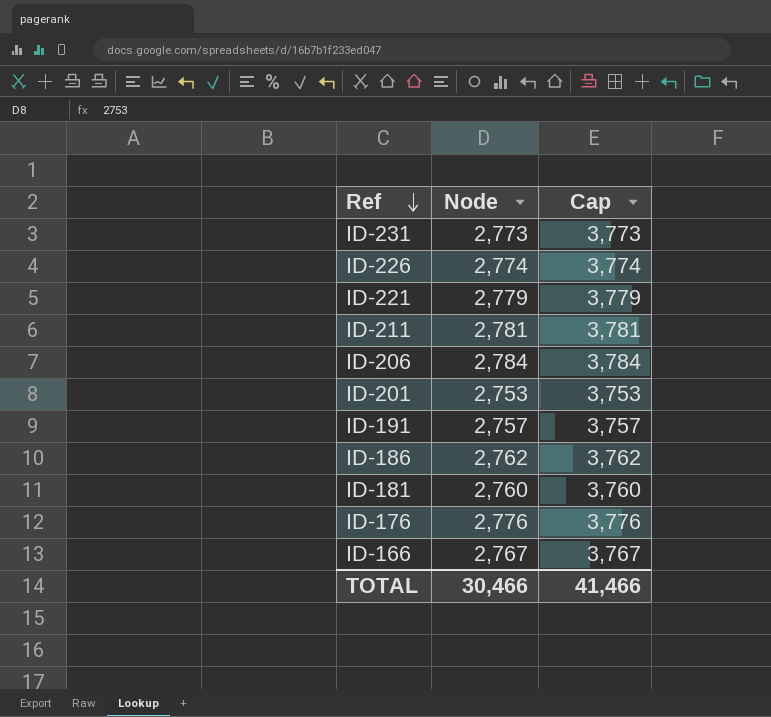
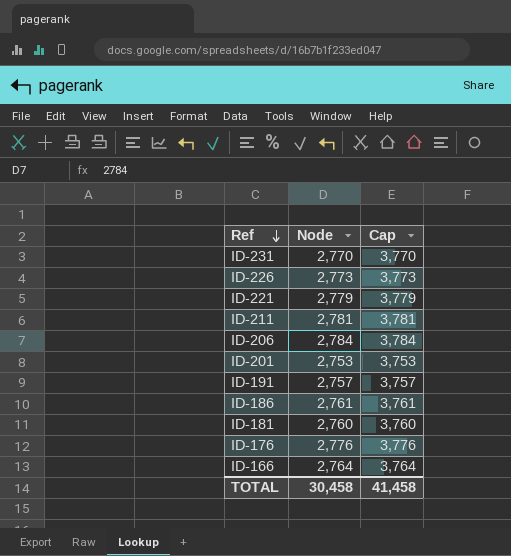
ID-231 | Node: 2,773 -> 2,770
ID-231 | Cap: 3,773 -> 3,770
ID-226 | Node: 2,774 -> 2,773
ID-226 | Cap: 3,774 -> 3,773
ID-186 | Node: 2,762 -> 2,761
ID-186 | Cap: 3,762 -> 3,761
ID-166 | Node: 2,767 -> 2,764
ID-166 | Cap: 3,767 -> 3,764
TOTAL | Node: 30,466 -> 30,458
TOTAL | Cap: 41,466 -> 41,458

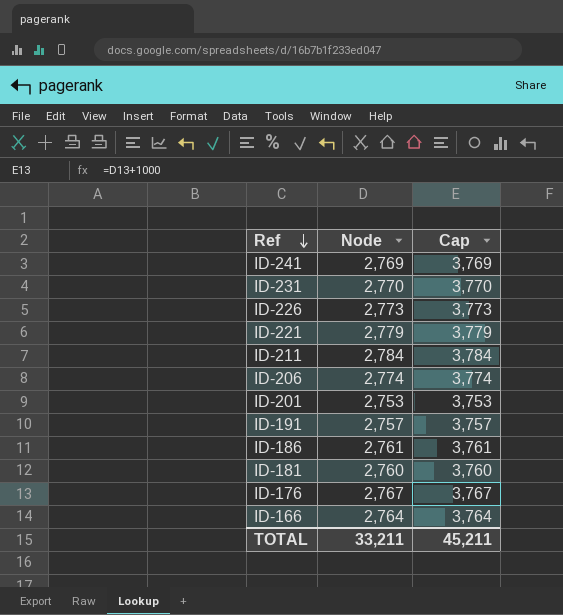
row ID-241: none -> 2,769 | 3,769
ID-211 | Node: 2,781 -> 2,784
ID-211 | Cap: 3,781 -> 3,784
ID-206 | Node: 2,784 -> 2,774
ID-206 | Cap: 3,784 -> 3,774
ID-176 | Node: 2,776 -> 2,767
ID-176 | Cap: 3,776 -> 3,767
TOTAL | Node: 30,458 -> 33,211
TOTAL | Cap: 41,458 -> 45,211

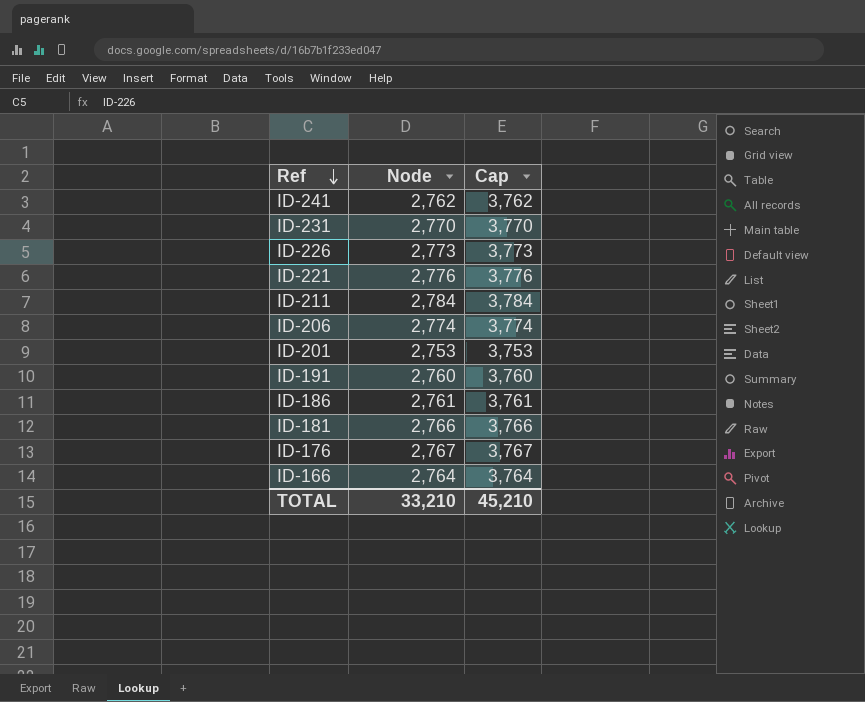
ID-241 | Node: 2,769 -> 2,762
ID-241 | Cap: 3,769 -> 3,762
ID-221 | Node: 2,779 -> 2,776
ID-221 | Cap: 3,779 -> 3,776
ID-191 | Node: 2,757 -> 2,760
ID-191 | Cap: 3,757 -> 3,760
ID-181 | Node: 2,760 -> 2,766
ID-181 | Cap: 3,760 -> 3,766
TOTAL | Node: 33,211 -> 33,210
TOTAL | Cap: 45,211 -> 45,210

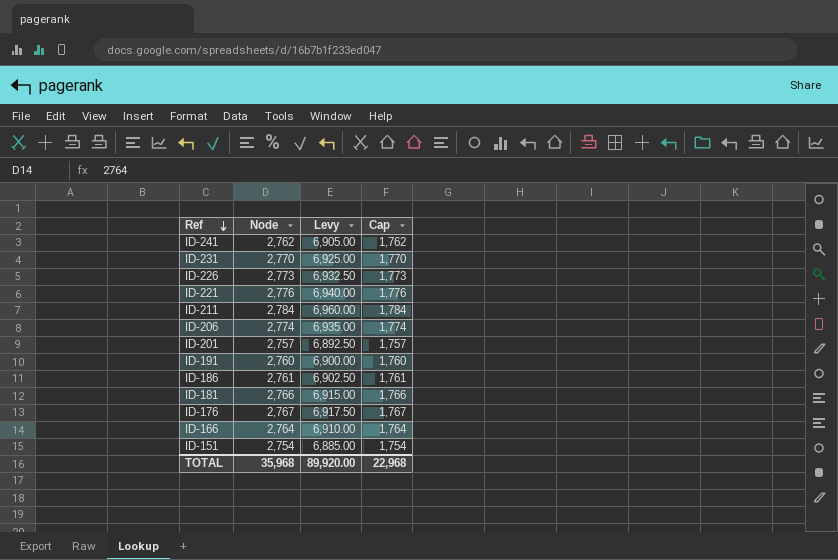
column Levy | formula: none -> [Node] * 2.5
column Cap | formula: [Node] + 1000 -> [Node] - 1000
ID-201 | Node: 2,753 -> 2,757
row ID-151: none -> 2,754 | 6,885.00 | 1,754
TOTAL | Node: 33,210 -> 35,968
TOTAL | Cap: 45,210 -> 22,968

